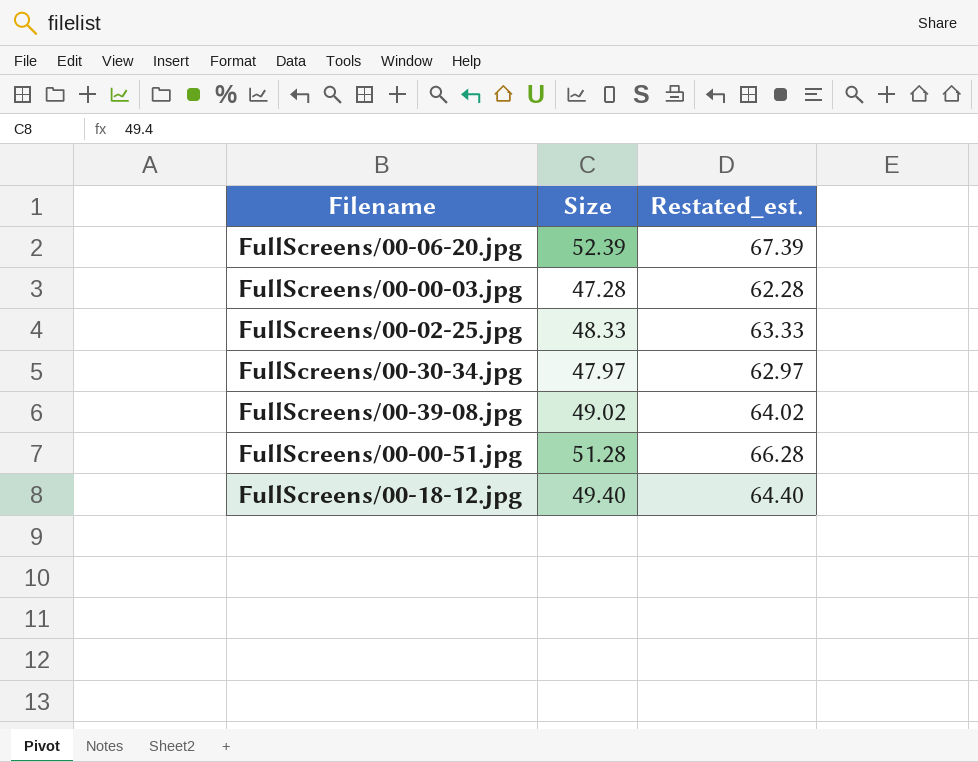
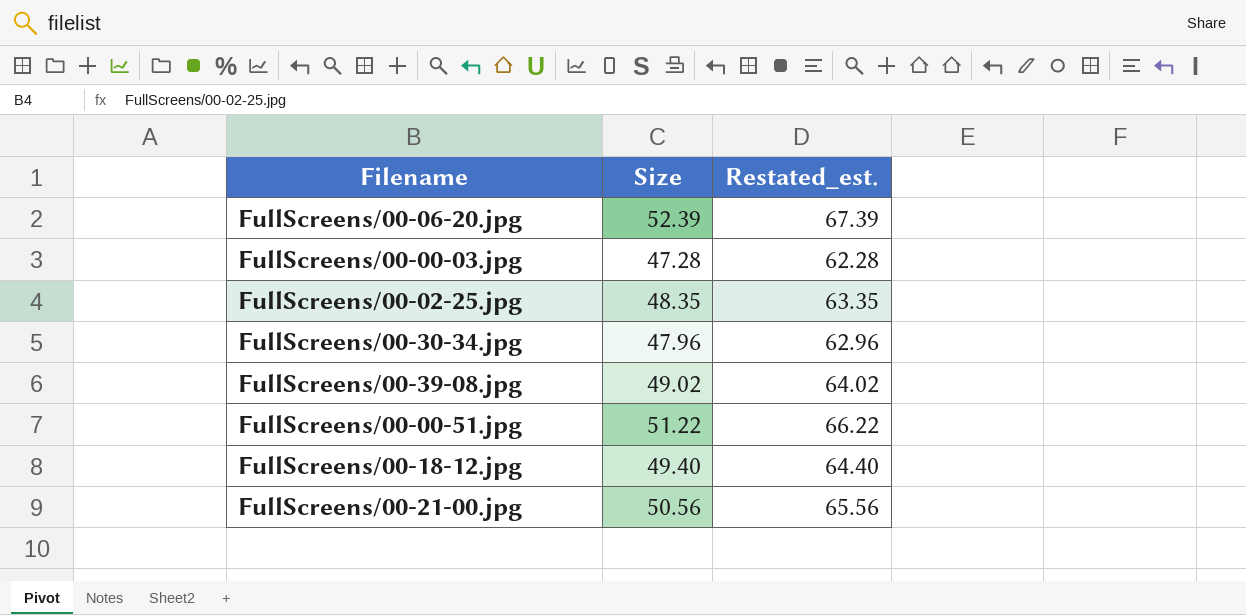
FullScreens/00-02-25.jpg | Size: 48.33 -> 48.35
FullScreens/00-02-25.jpg | Restated_est.: 63.33 -> 63.35
FullScreens/00-30-34.jpg | Size: 47.97 -> 47.96
FullScreens/00-30-34.jpg | Restated_est.: 62.97 -> 62.96
FullScreens/00-00-51.jpg | Size: 51.28 -> 51.22
FullScreens/00-00-51.jpg | Restated_est.: 66.28 -> 66.22
row FullScreens/00-21-00.jpg: none -> 50.56 | 65.56

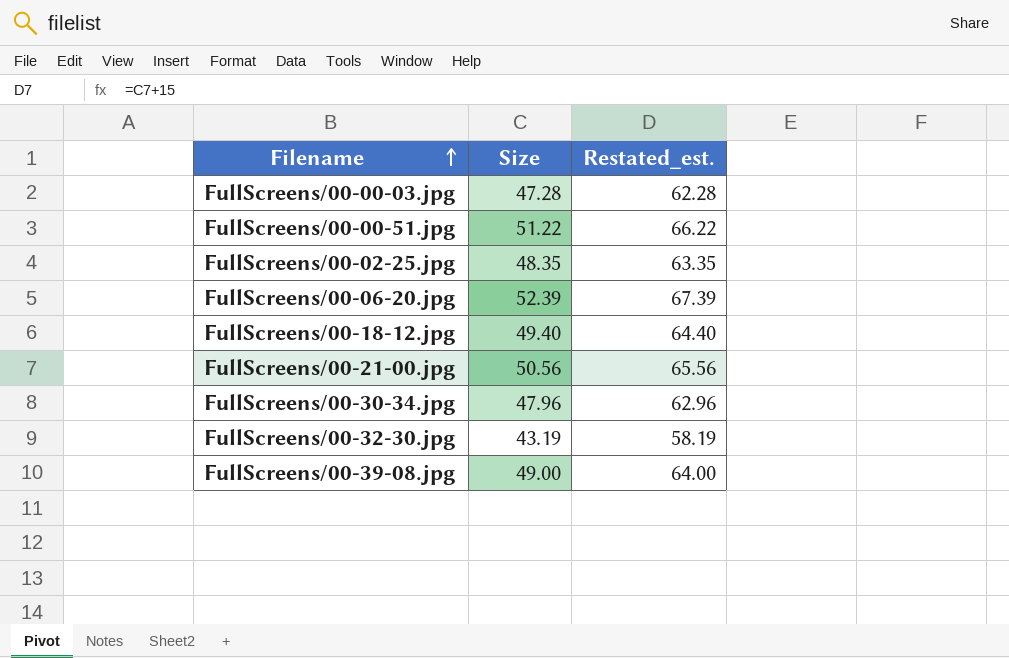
row order: none -> Filename ascending
row FullScreens/00-32-30.jpg: none -> 43.19 | 58.19
FullScreens/00-39-08.jpg | Size: 49.02 -> 49.00
FullScreens/00-39-08.jpg | Restated_est.: 64.02 -> 64.00

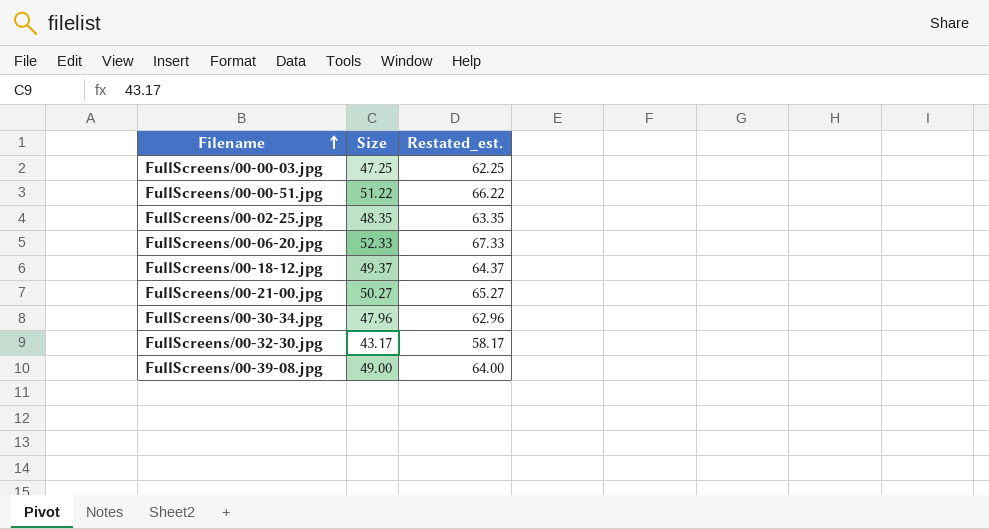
FullScreens/00-00-03.jpg | Size: 47.28 -> 47.25
FullScreens/00-00-03.jpg | Restated_est.: 62.28 -> 62.25
FullScreens/00-06-20.jpg | Size: 52.39 -> 52.33
FullScreens/00-06-20.jpg | Restated_est.: 67.39 -> 67.33
FullScreens/00-18-12.jpg | Size: 49.40 -> 49.37
FullScreens/00-18-12.jpg | Restated_est.: 64.40 -> 64.37
FullScreens/00-21-00.jpg | Size: 50.56 -> 50.27
FullScreens/00-21-00.jpg | Restated_est.: 65.56 -> 65.27
FullScreens/00-32-30.jpg | Size: 43.19 -> 43.17
FullScreens/00-32-30.jpg | Restated_est.: 58.19 -> 58.17

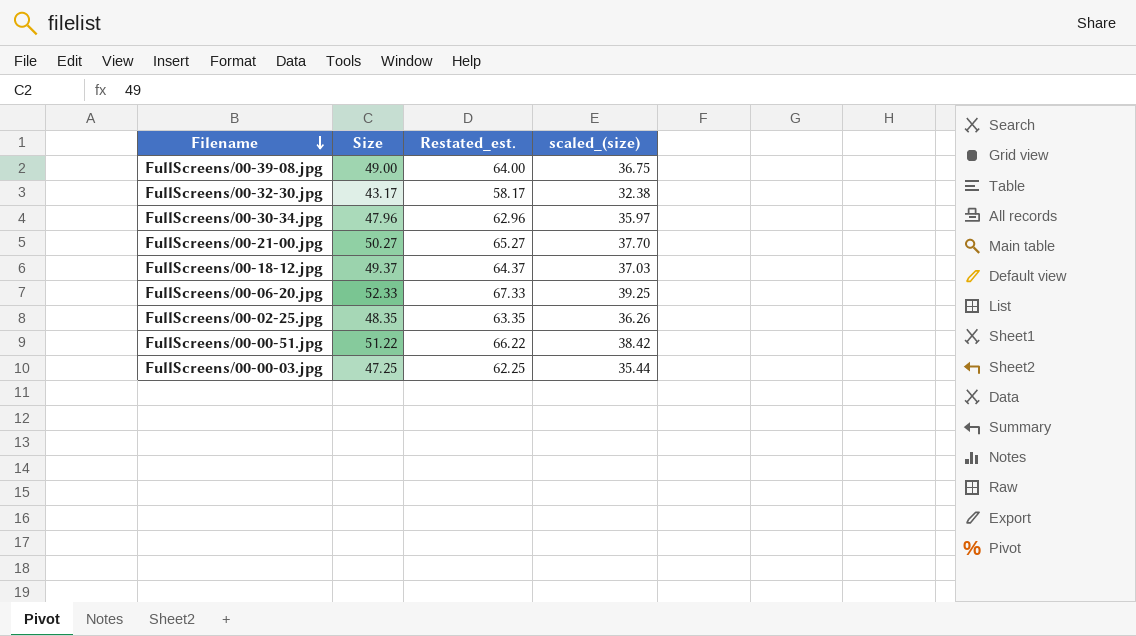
row order: Filename ascending -> Filename descending
column scaled_(size) | formula: none -> [Size] * 0.75

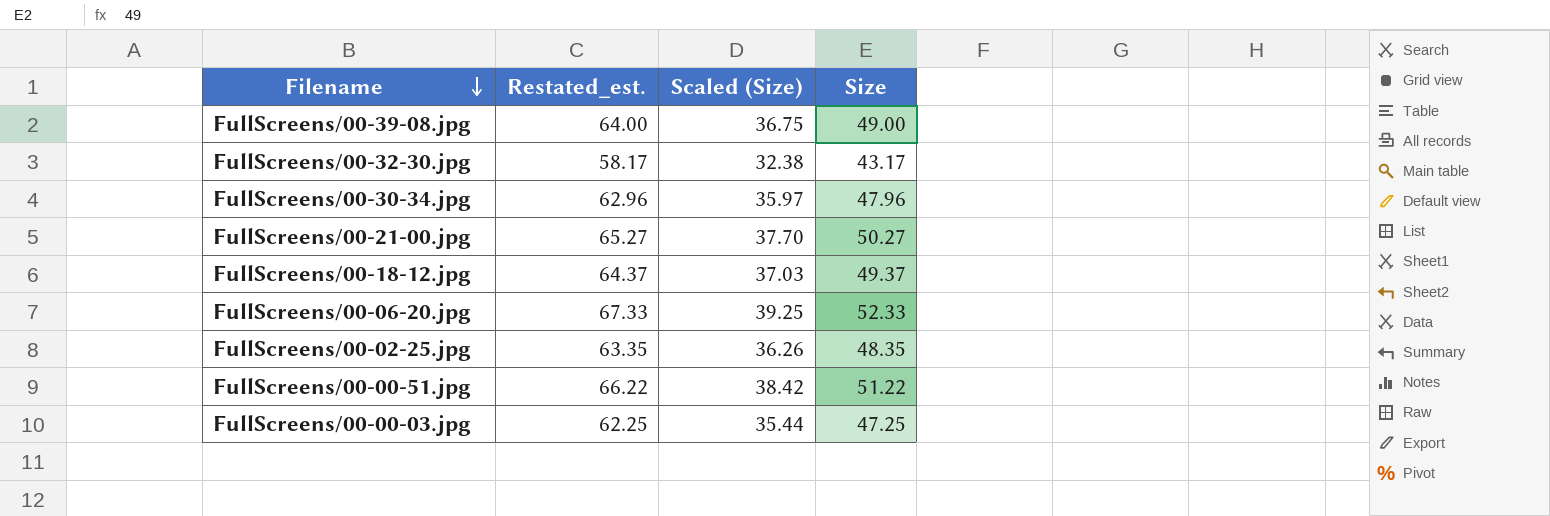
column name: scaled_(size) -> Scaled (Size)
column Size | position: 2 -> 4

